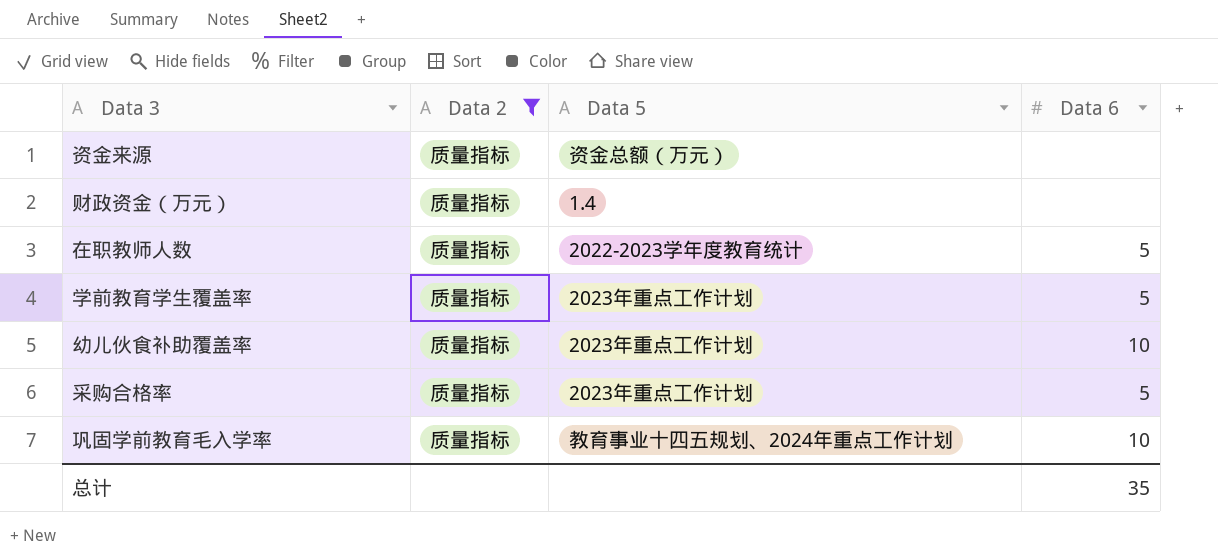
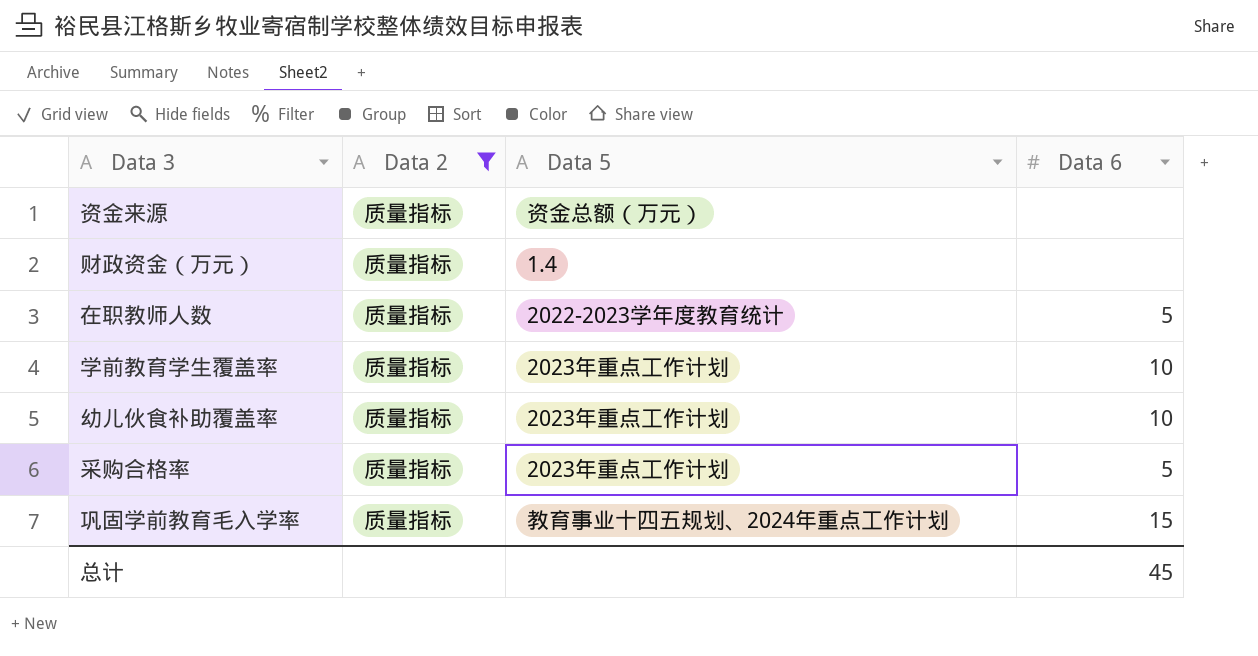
学前教育学生覆盖率 | Data 6: 5 -> 10
巩固学前教育毛入学率 | Data 6: 10 -> 15
总计 | Data 6: 35 -> 45

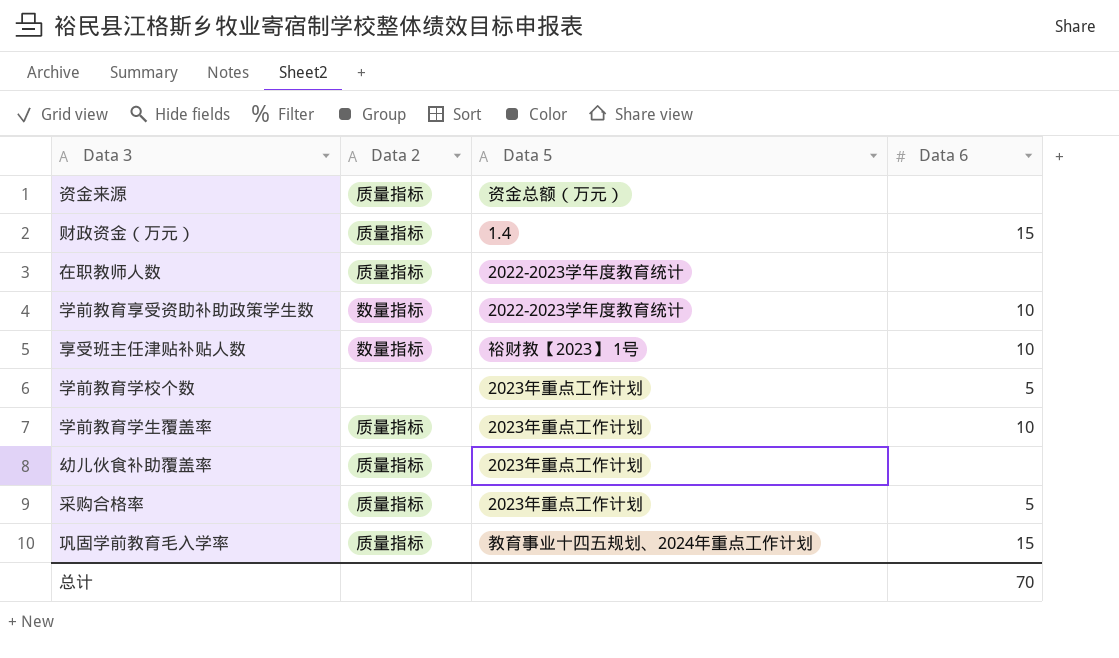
filter: Data 2 = 质量指标 -> none
财政资金（万元） | Data 6: none -> 15
在职教师人数 | Data 6: 5 -> none
幼儿伙食补助覆盖率 | Data 6: 10 -> none
总计 | Data 6: 45 -> 70

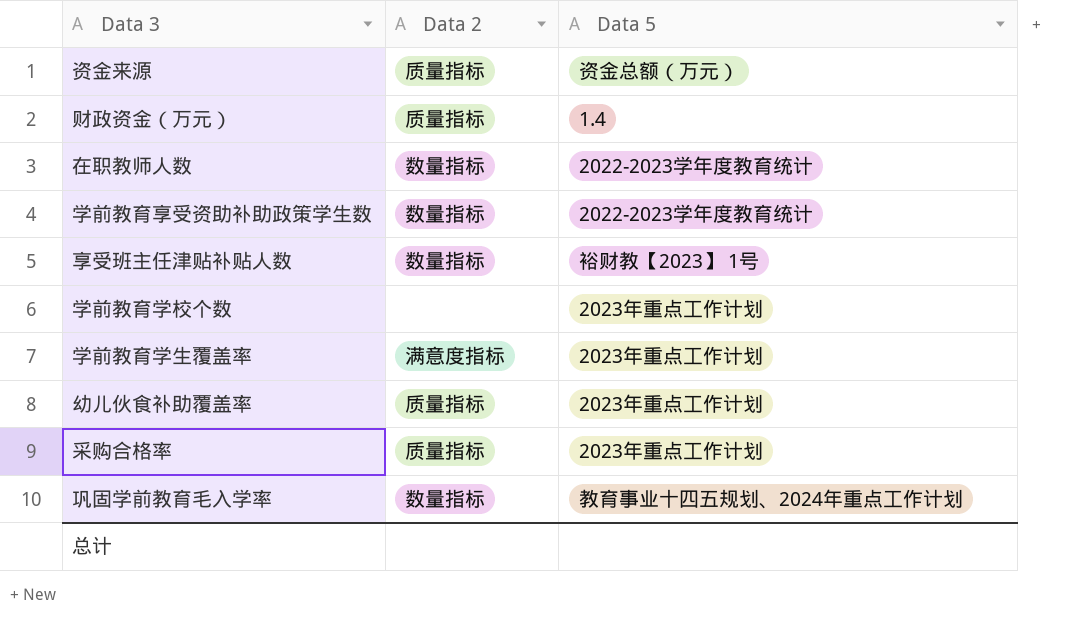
column Data 6 | position: 4 -> none
在职教师人数 | Data 2: 质量指标 -> 数量指标
学前教育学生覆盖率 | Data 2: 质量指标 -> 满意度指标
巩固学前教育毛入学率 | Data 2: 质量指标 -> 数量指标

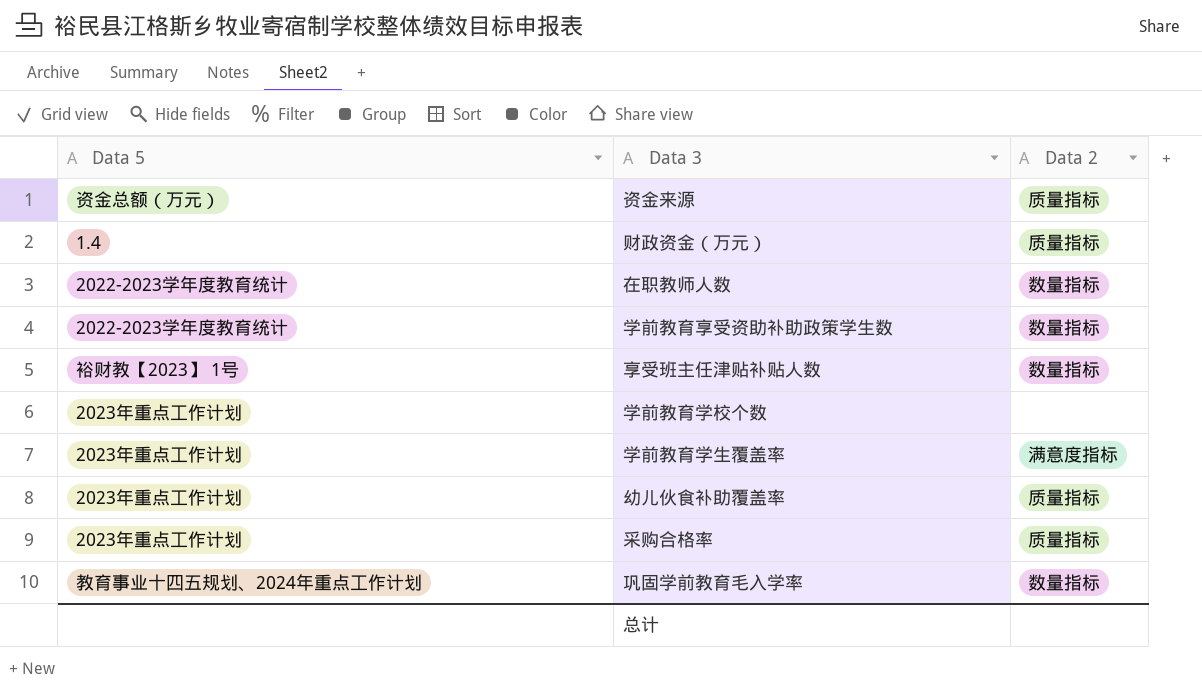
column Data 5 | position: 3 -> 1

